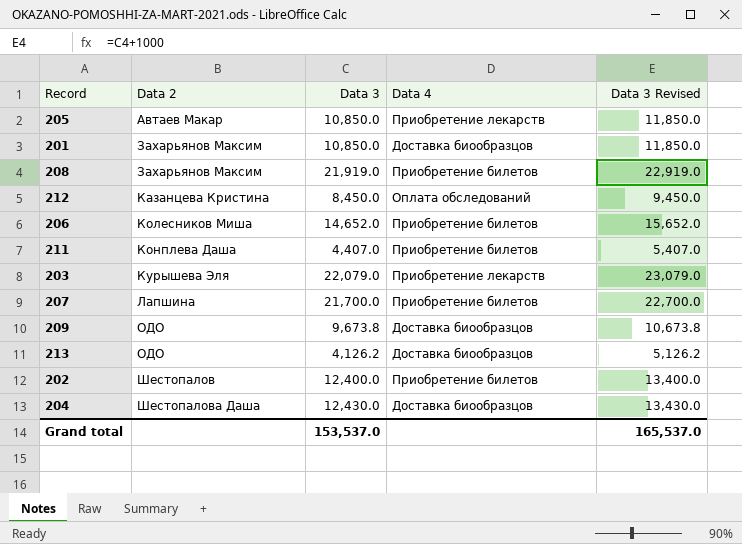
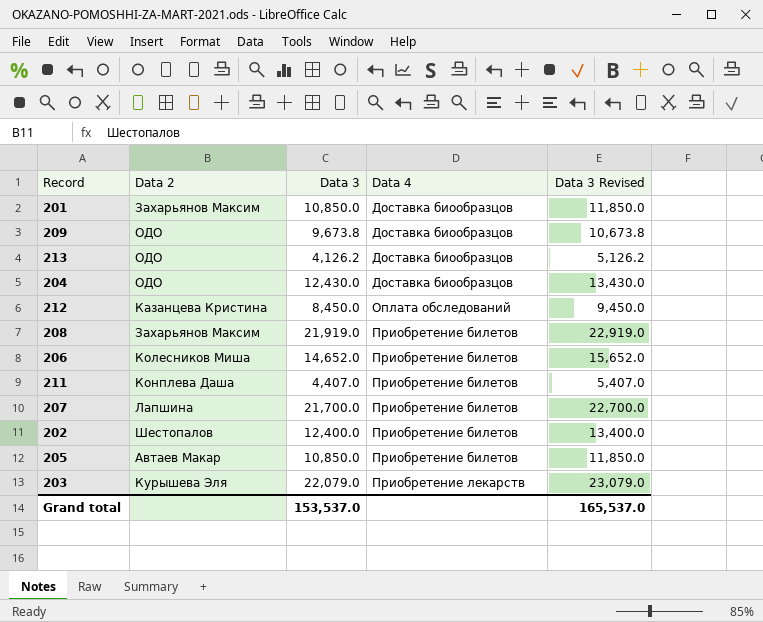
row order: Data 2 ascending -> Data 4 ascending
204 | Data 2: Шестопалова Даша -> ОДО
205 | Data 4: Приобретение лекарств -> Приобретение билетов

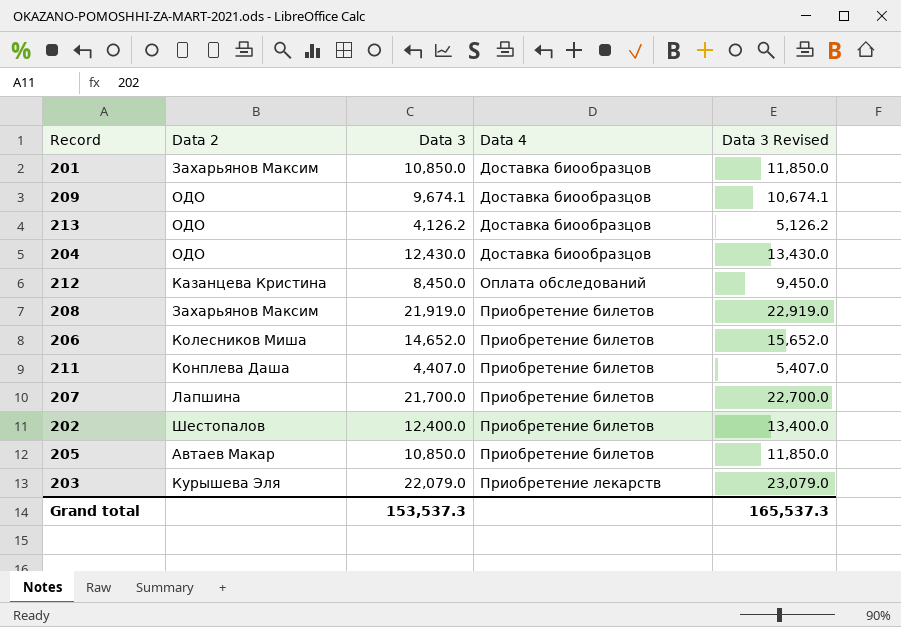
209 | Data 3: 9,673.8 -> 9,674.1
209 | Data 3 Revised: 10,673.8 -> 10,674.1
Grand total | Data 3: 153,537.0 -> 153,537.3
Grand total | Data 3 Revised: 165,537.0 -> 165,537.3

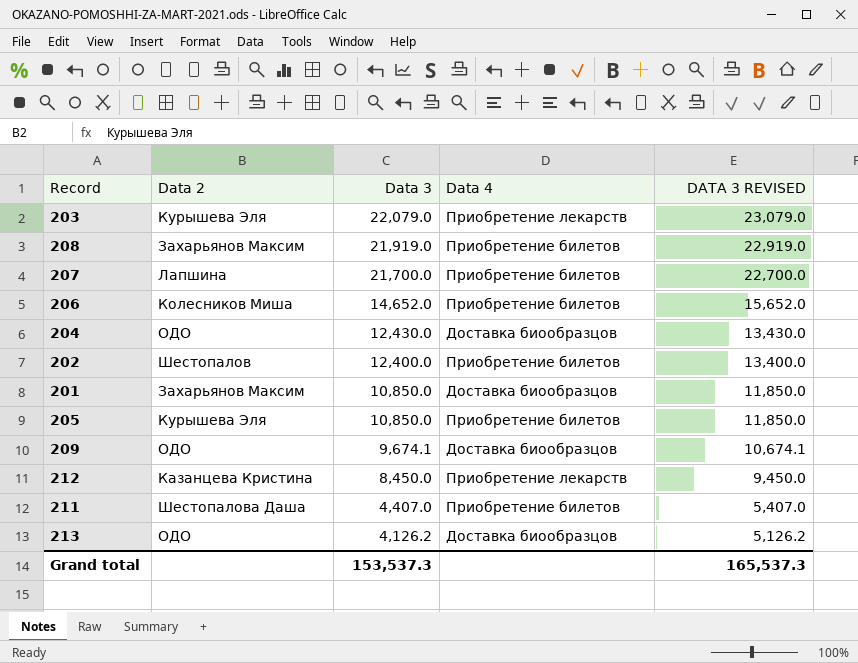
row order: Data 4 ascending -> Data 3 descending
column name: Data 3 Revised -> DATA 3 REVISED
205 | Data 2: Автаев Макар -> Курышева Эля
212 | Data 4: Оплата обследований -> Приобретение лекарств
211 | Data 2: Конплева Даша -> Шестопалова Даша

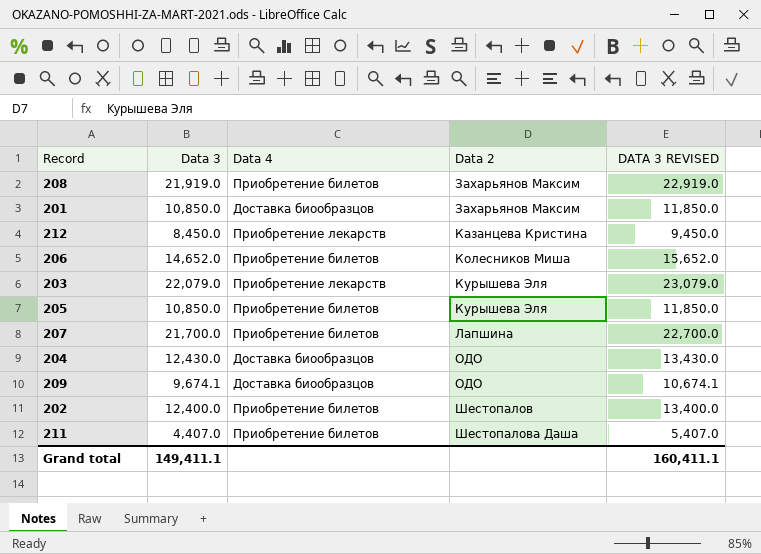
row order: Data 3 descending -> Data 2 ascending
column Data 2 | position: 2 -> 4
row 213: ОДО | 4,126.2 | Доставка биообразцов | 5,126.2 -> none
Grand total | Data 3: 153,537.3 -> 149,411.1
Grand total | DATA 3 REVISED: 165,537.3 -> 160,411.1

